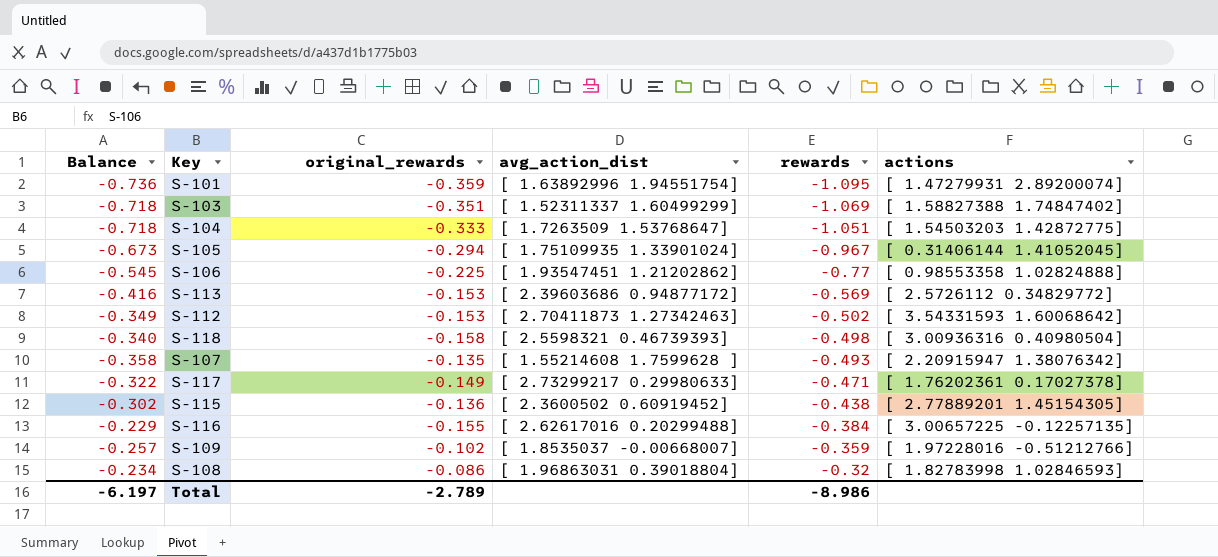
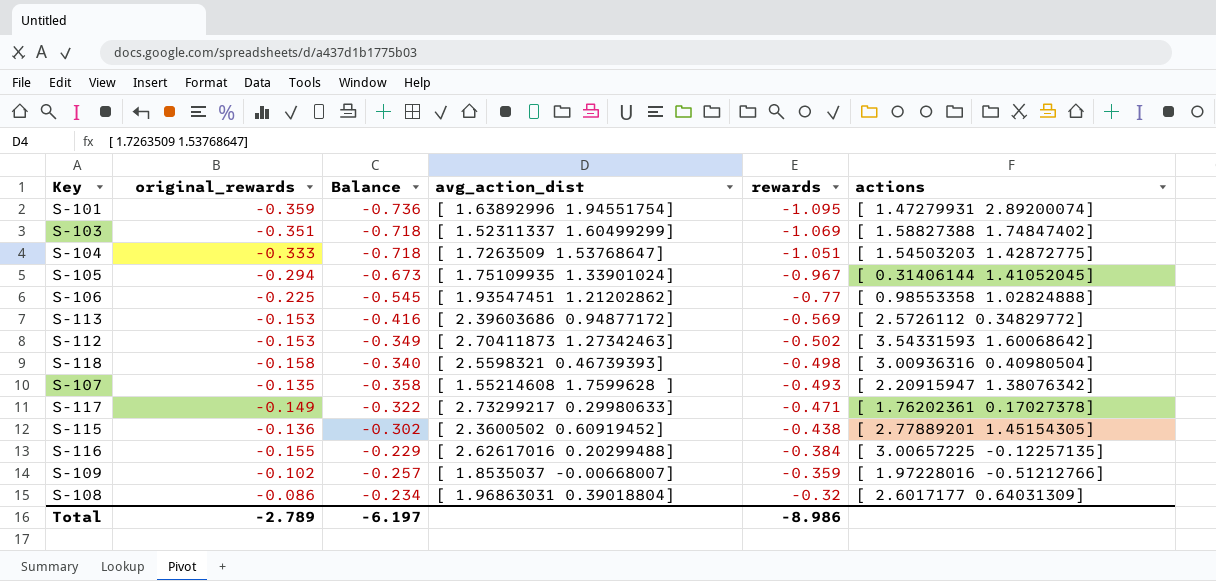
column Balance | position: 1 -> 3
S-108 | actions: [ 1.82783998 1.02846593] -> [ 2.6017177 0.64031309]

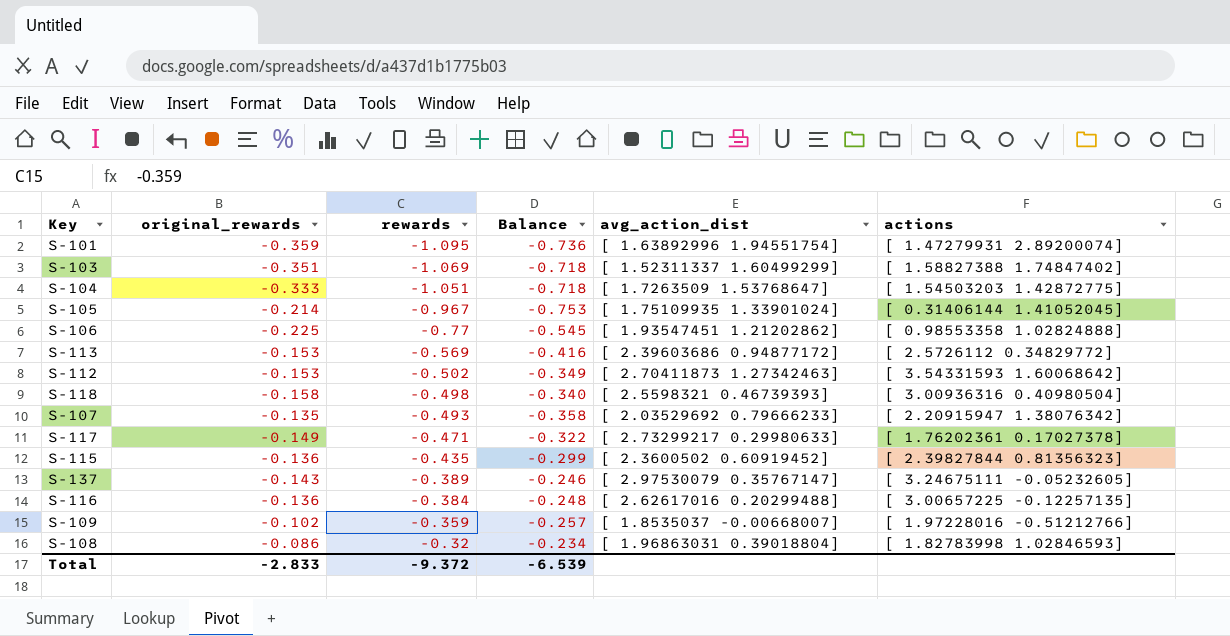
column rewards | position: 5 -> 3
S-105 | original_rewards: -0.294 -> -0.214
S-105 | Balance: -0.673 -> -0.753
S-107 | avg_action_dist: [ 1.55214608 1.7599628 ] -> [ 2.03529692 0.79666233]
S-115 | rewards: -0.438 -> -0.435
S-115 | Balance: -0.302 -> -0.299
S-115 | actions: [ 2.77889201 1.45154305] -> [ 2.39827844 0.81356323]
row S-137: none -> -0.143 | -0.389 | -0.246 | [ 2.97530079 0.35767147] | [ 3.24675111 -0.05232605]
S-116 | original_rewards: -0.155 -> -0.136
S-116 | Balance: -0.229 -> -0.248
S-108 | actions: [ 2.6017177 0.64031309] -> [ 1.82783998 1.02846593]
Total | original_rewards: -2.789 -> -2.833
Total | rewards: -8.986 -> -9.372
Total | Balance: -6.197 -> -6.539

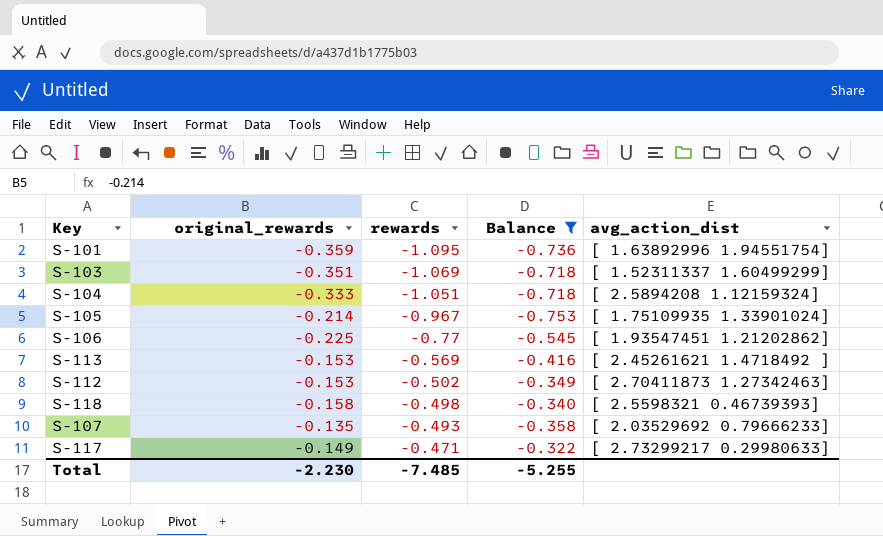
filter: none -> Balance <= -0.322
column actions | position: 6 -> none
S-104 | avg_action_dist: [ 1.7263509 1.53768647] -> [ 2.5894208 1.12159324]
S-113 | avg_action_dist: [ 2.39603686 0.94877172] -> [ 2.45261621 1.4718492 ]
Total | original_rewards: -2.833 -> -2.230
Total | rewards: -9.372 -> -7.485
Total | Balance: -6.539 -> -5.255

